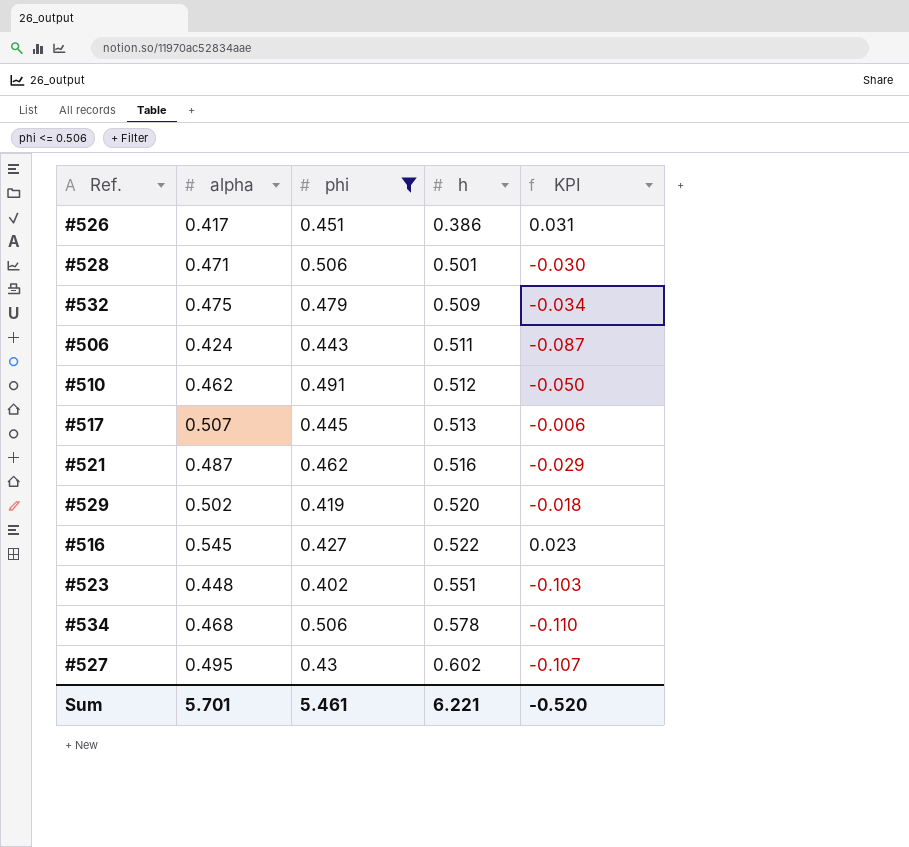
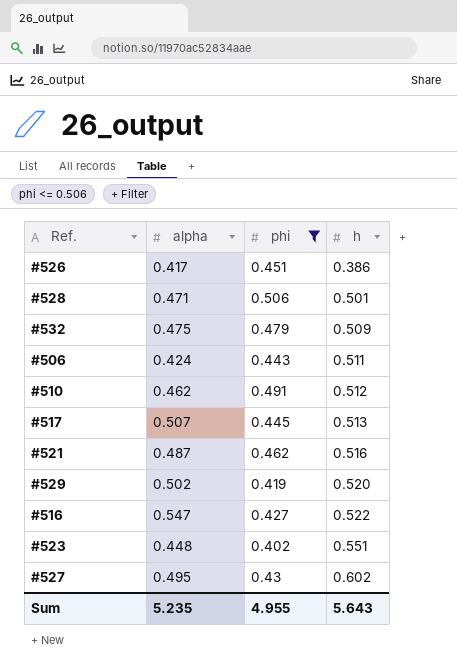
column KPI | formula: [alpha] - [h] -> none
row #534: 0.468 | 0.506 | 0.578 | -0.110 -> none
#516 | alpha: 0.545 -> 0.547
Sum | alpha: 5.701 -> 5.235
Sum | phi: 5.461 -> 4.955
Sum | h: 6.221 -> 5.643

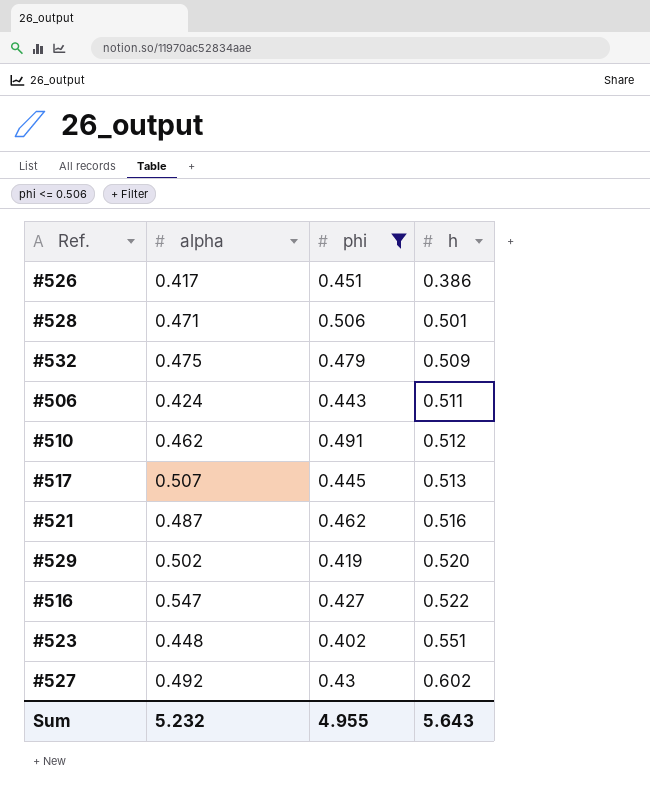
#527 | alpha: 0.495 -> 0.492
Sum | alpha: 5.235 -> 5.232

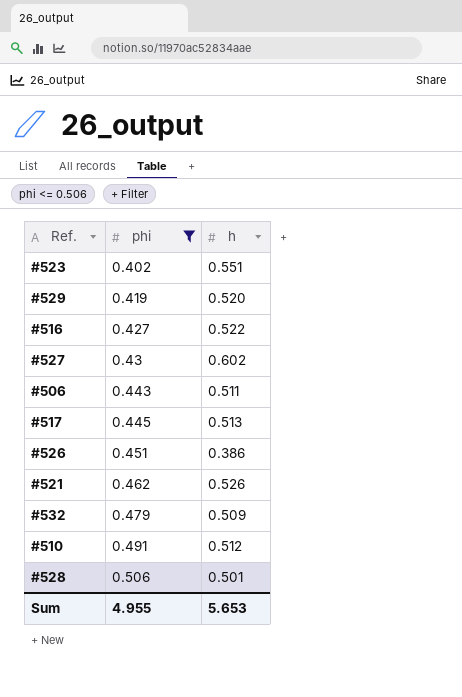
row order: h ascending -> phi ascending
column alpha | position: 2 -> none
#521 | h: 0.516 -> 0.526
Sum | h: 5.643 -> 5.653

